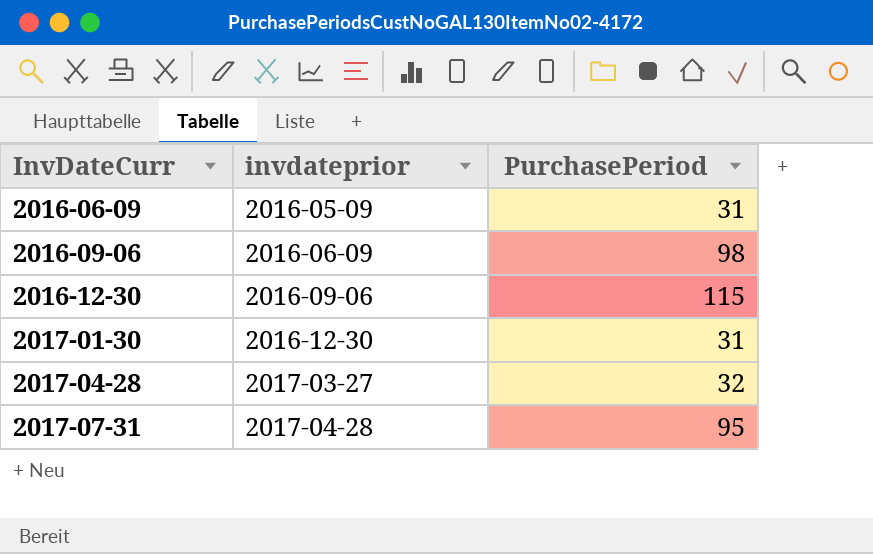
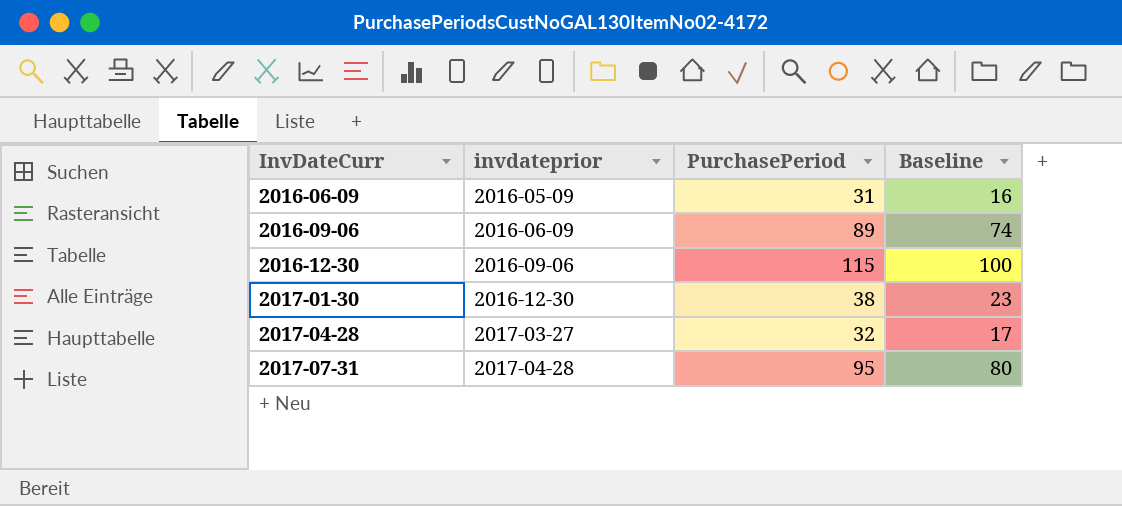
column Baseline | formula: none -> [PurchasePeriod] - 15
2016-09-06 | PurchasePeriod: 98 -> 89
2017-01-30 | PurchasePeriod: 31 -> 38

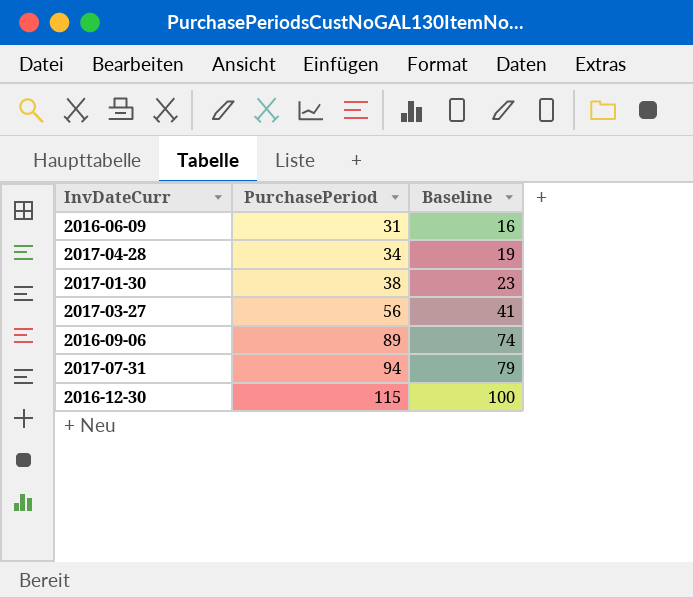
row order: InvDateCurr ascending -> PurchasePeriod ascending
column invdateprior | position: 2 -> none
2017-04-28 | PurchasePeriod: 32 -> 34
2017-04-28 | Baseline: 17 -> 19
row 2017-03-27: none -> 56 | 41
2017-07-31 | PurchasePeriod: 95 -> 94
2017-07-31 | Baseline: 80 -> 79

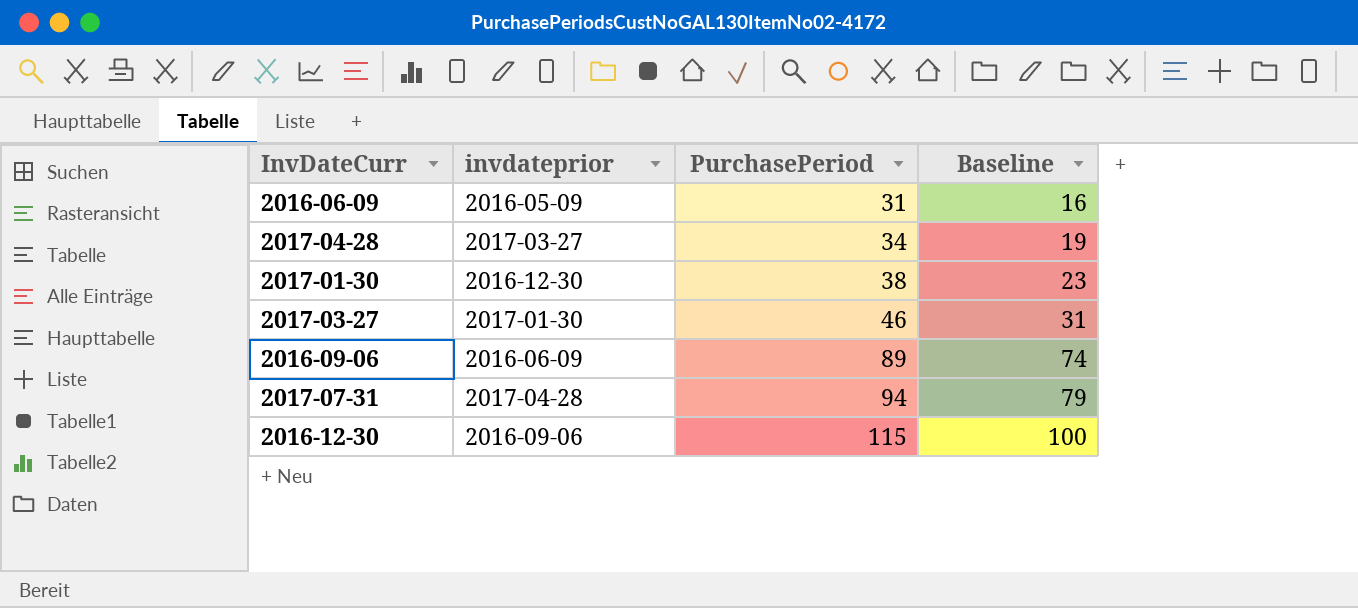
column invdateprior | position: none -> 2
2017-03-27 | PurchasePeriod: 56 -> 46
2017-03-27 | Baseline: 41 -> 31

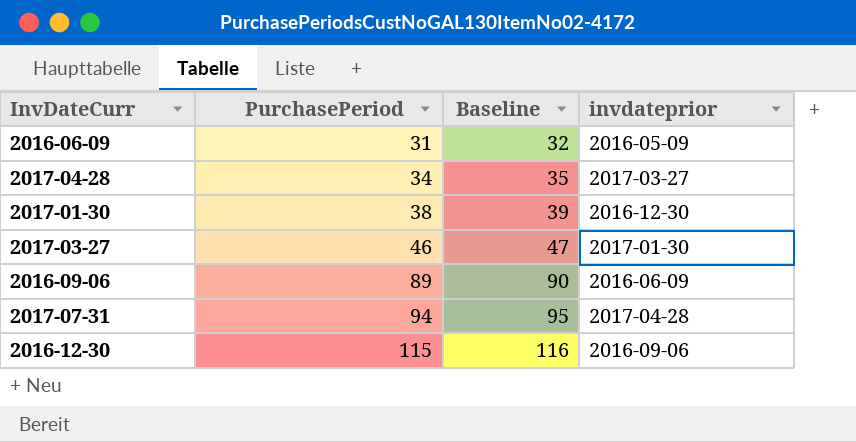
column Baseline | formula: [PurchasePeriod] - 15 -> [PurchasePeriod] + 1
column invdateprior | position: 2 -> 4

